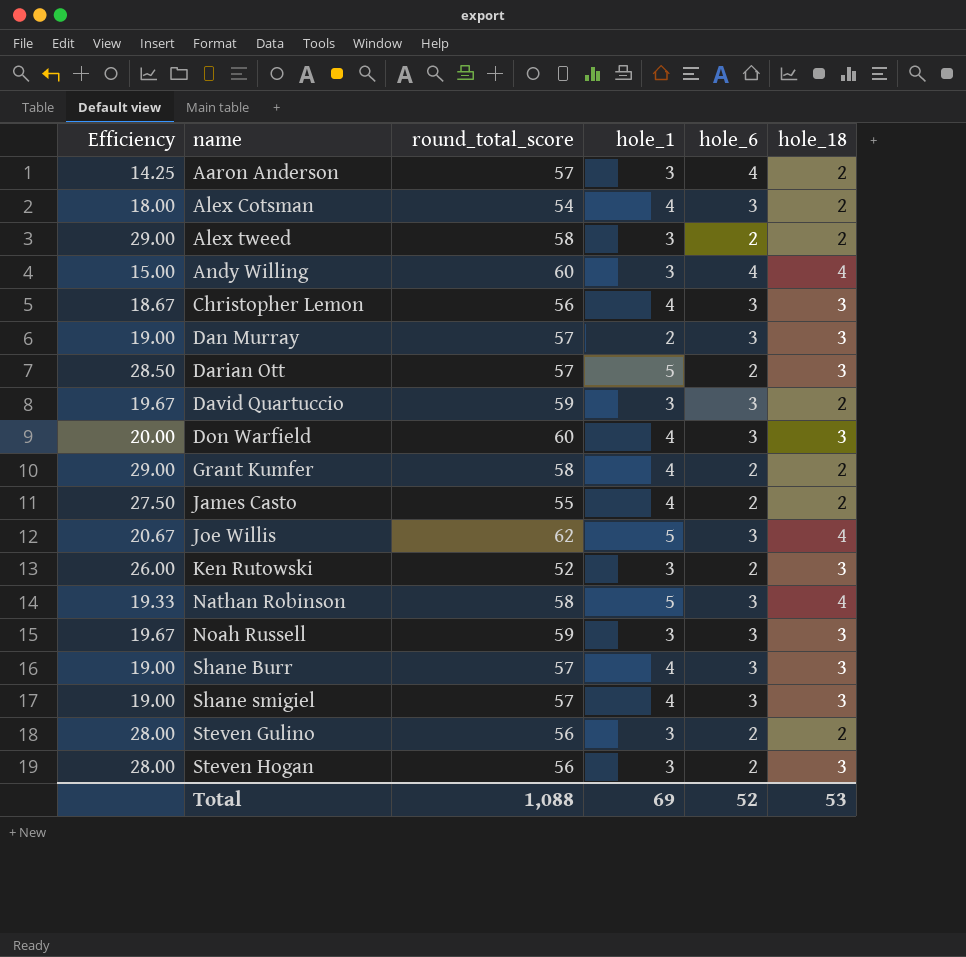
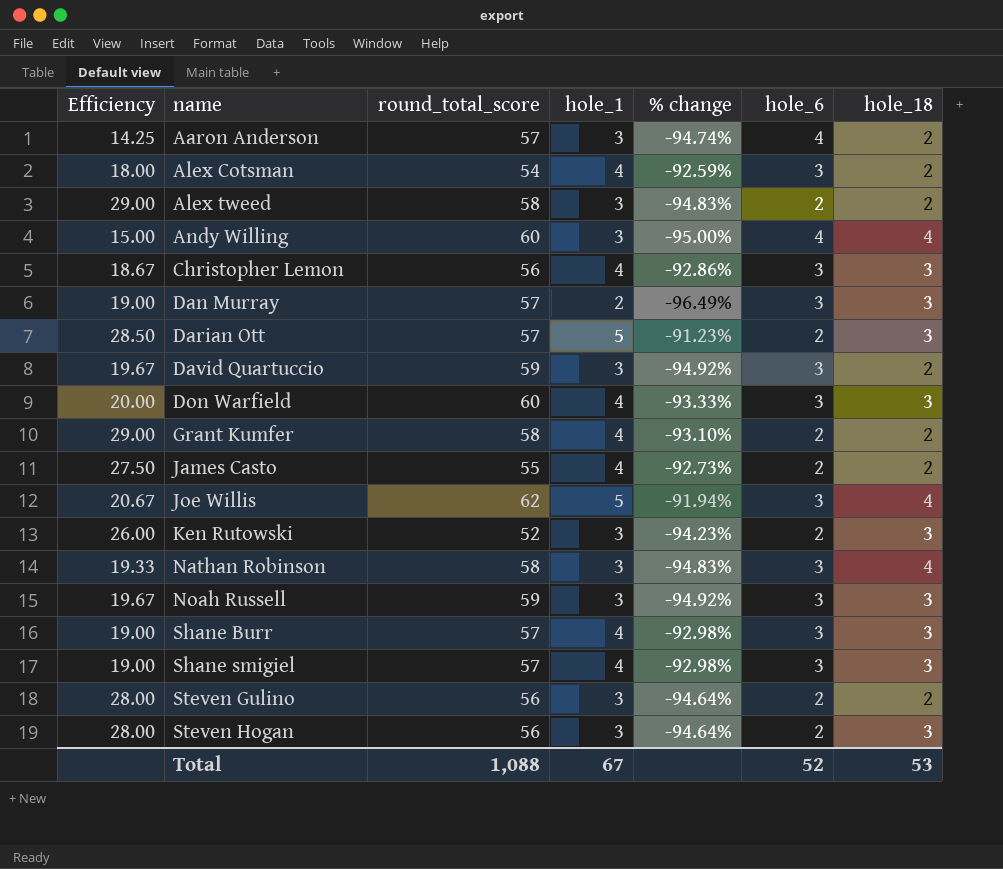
column % change | formula: none -> ([hole_1] - [round_total_score]) / [round_total_score]
Nathan Robinson | hole_1: 5 -> 3
Total | hole_1: 69 -> 67

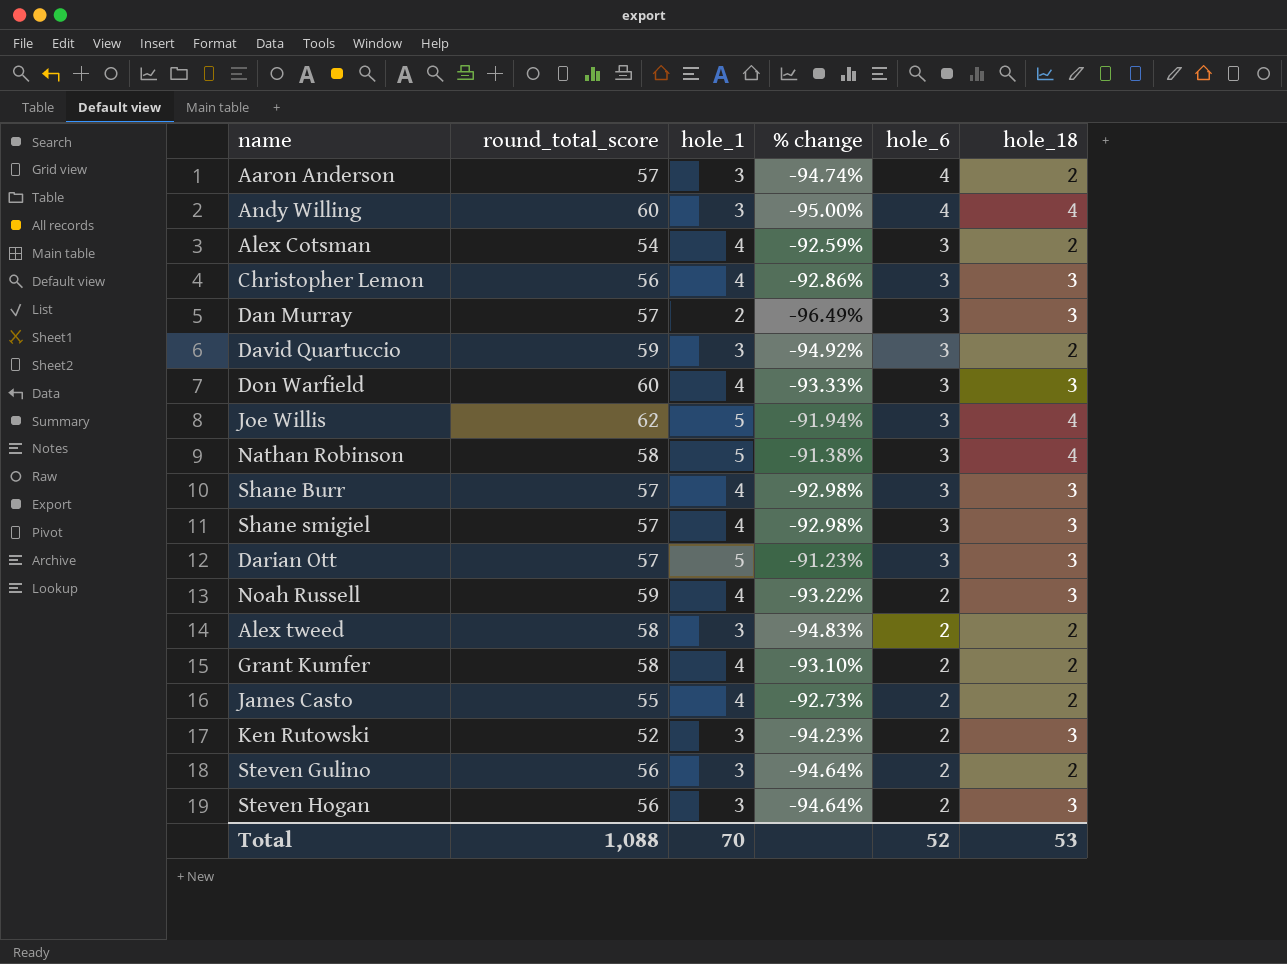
row order: name ascending -> hole_6 descending
column Efficiency | formula: [round_total_score] / [hole_6] -> none
Nathan Robinson | hole_1: 3 -> 5
Nathan Robinson | % change: -94.83% -> -91.38%
Darian Ott | hole_6: 2 -> 3
Noah Russell | hole_1: 3 -> 4
Noah Russell | % change: -94.92% -> -93.22%
Noah Russell | hole_6: 3 -> 2
Total | hole_1: 67 -> 70

